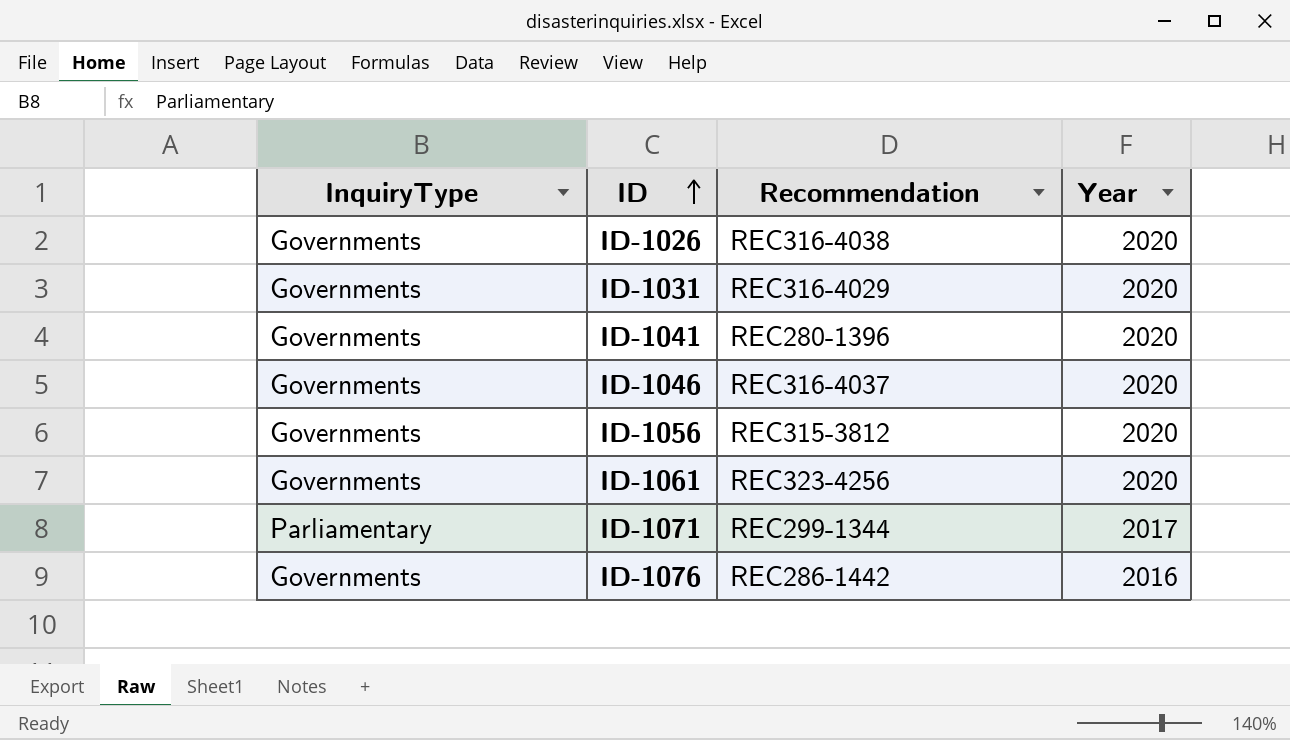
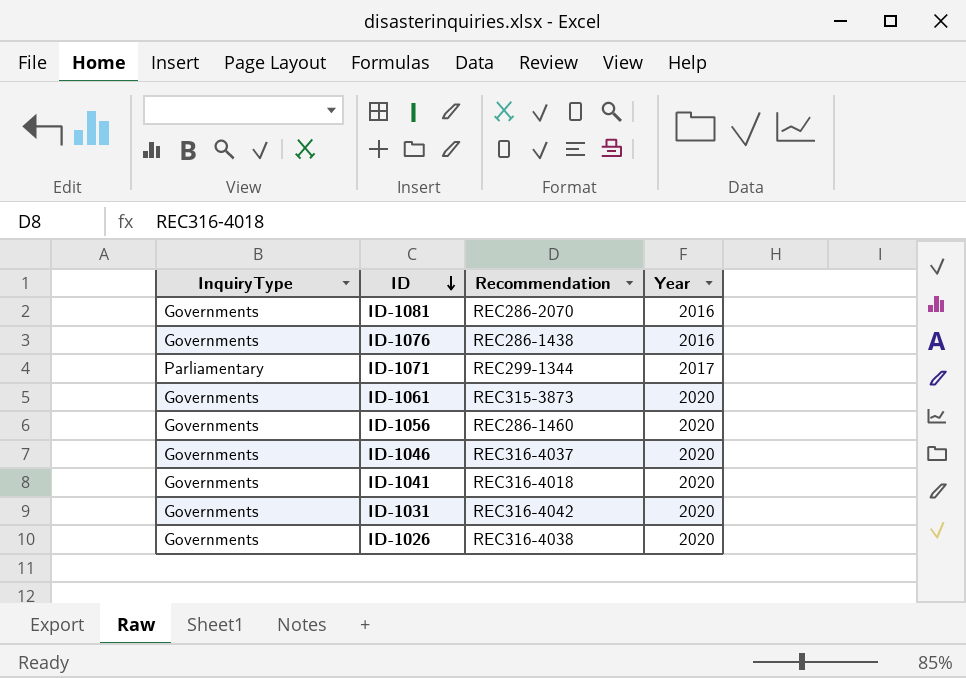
row order: ID ascending -> ID descending
row ID-1081: none -> Governments | REC286-2070 | 2016
ID-1076 | Recommendation: REC286-1442 -> REC286-1438
ID-1061 | Recommendation: REC323-4256 -> REC315-3873
ID-1056 | Recommendation: REC315-3812 -> REC286-1460
ID-1041 | Recommendation: REC280-1396 -> REC316-4018
ID-1031 | Recommendation: REC316-4029 -> REC316-4042

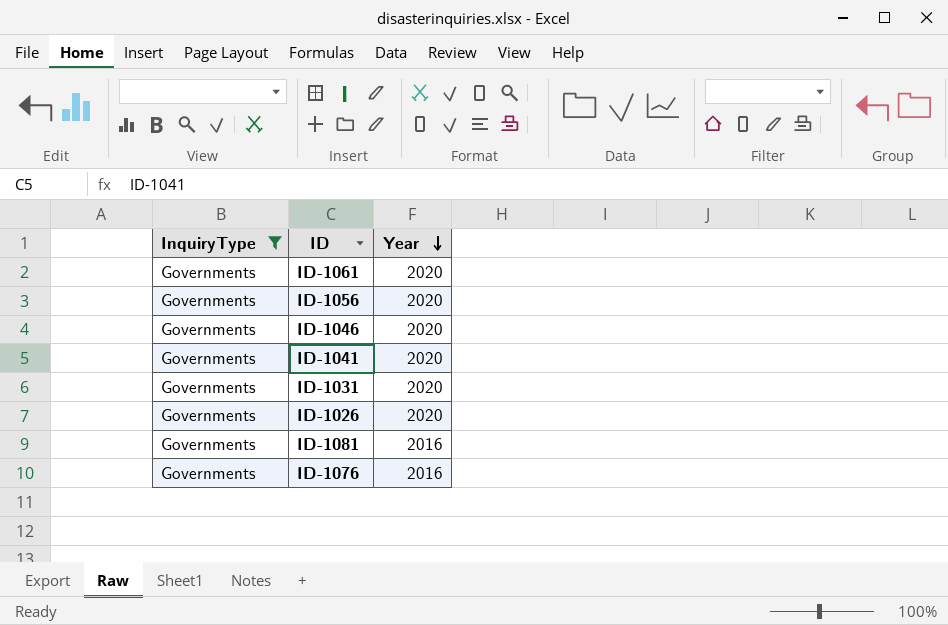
filter: none -> InquiryType = Governments
row order: ID descending -> Year descending
column Recommendation | position: 3 -> none

